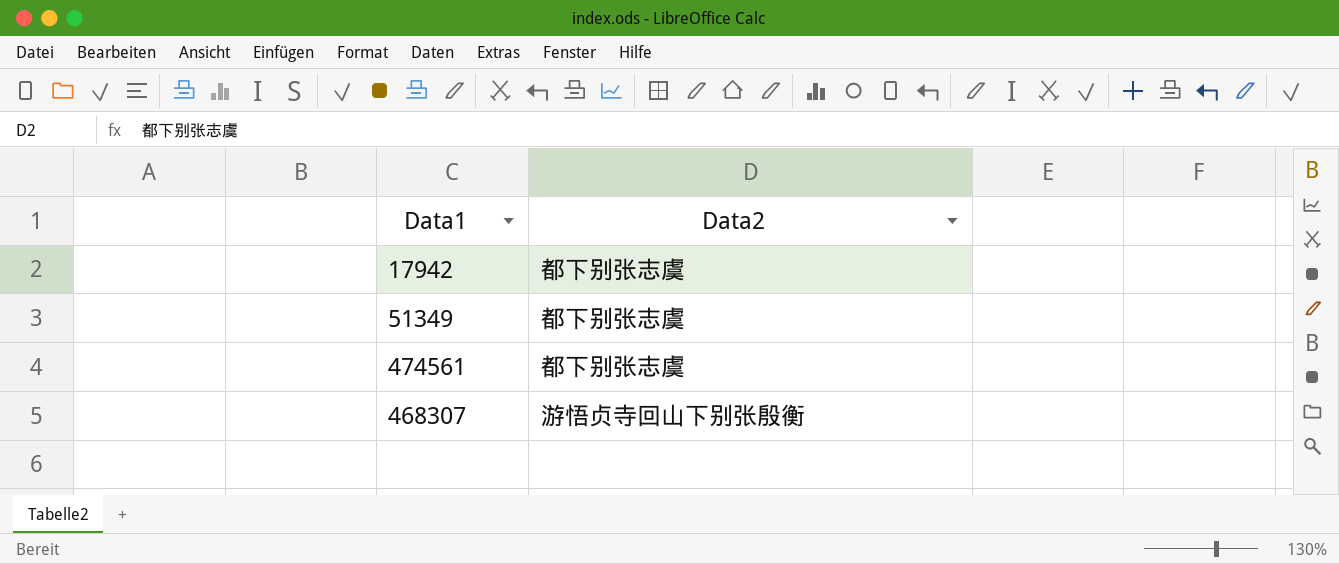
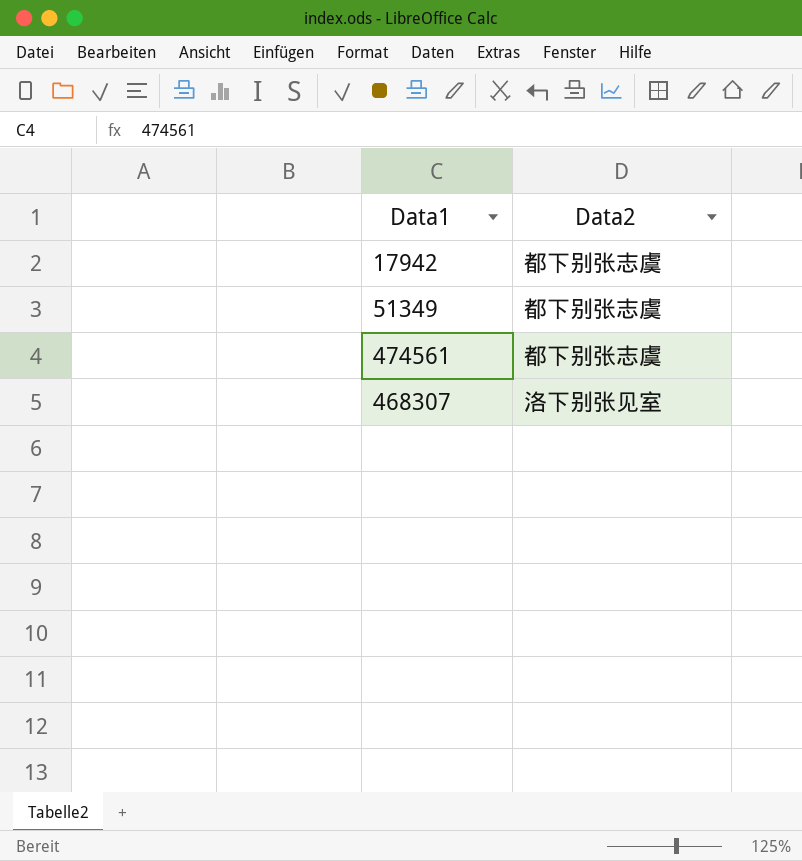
468307 | Data2: 游悟贞寺回山下别张殷衡 -> 洛下别张见室

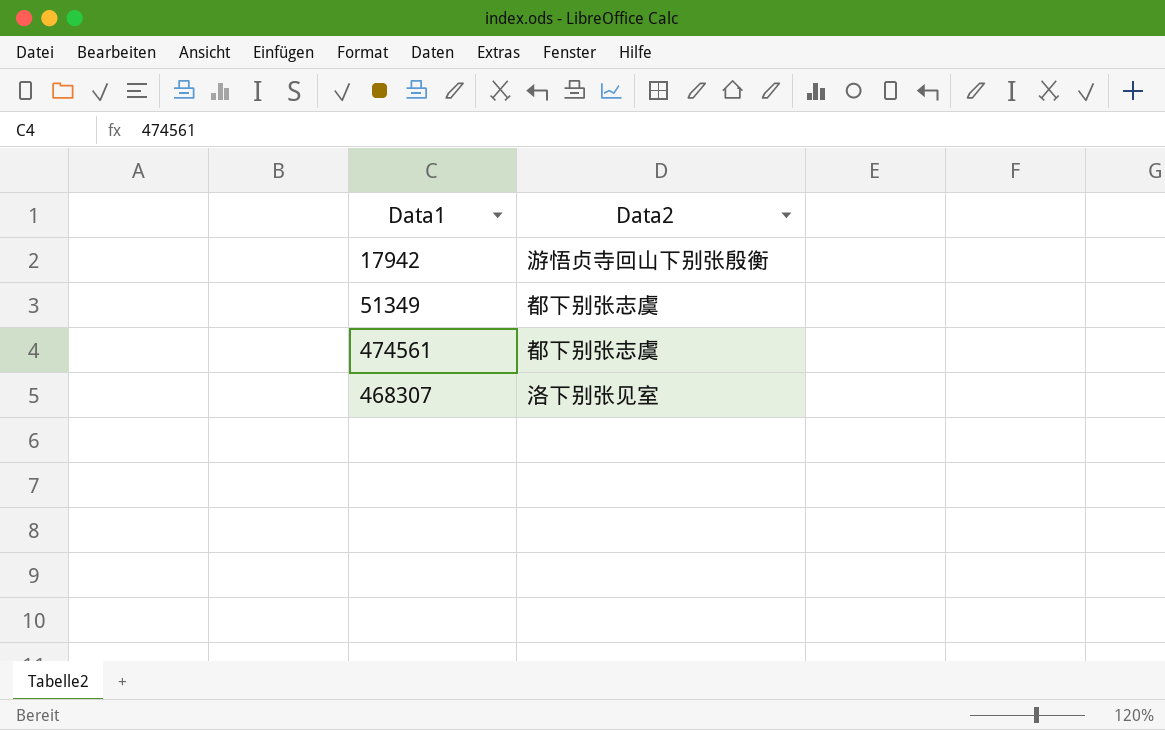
17942 | Data2: 都下别张志虞 -> 游悟贞寺回山下别张殷衡

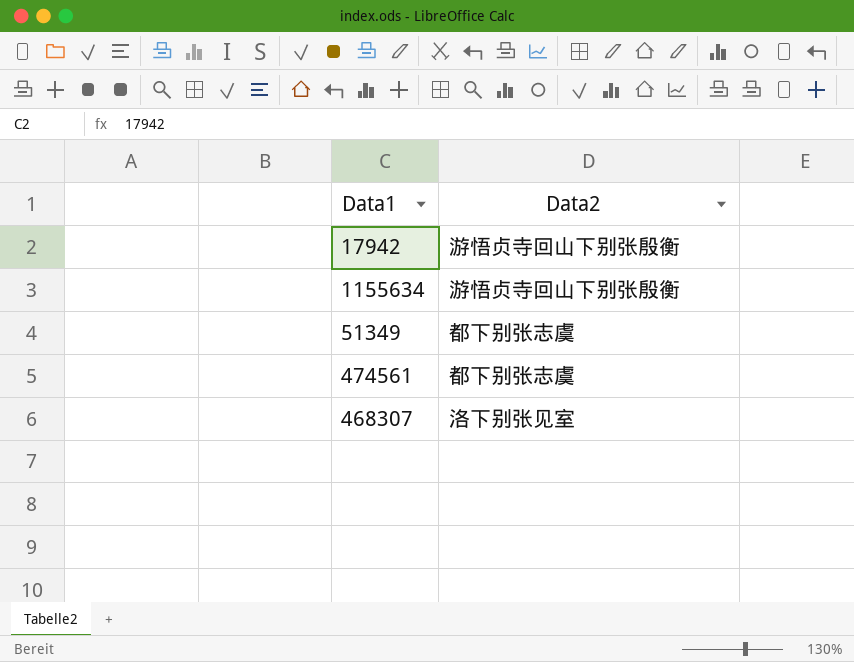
row 1155634: none -> 游悟贞寺回山下别张殷衡

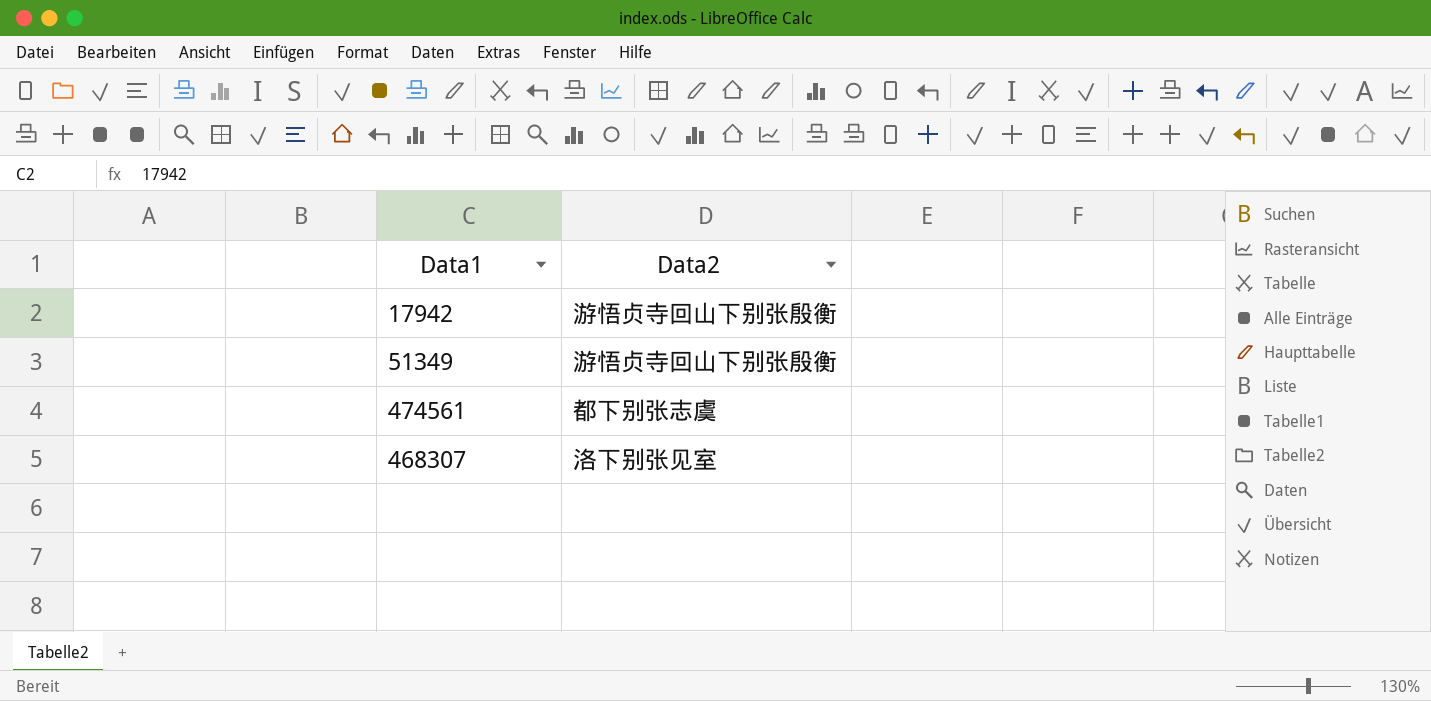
row 1155634: 游悟贞寺回山下别张殷衡 -> none
51349 | Data2: 都下别张志虞 -> 游悟贞寺回山下别张殷衡

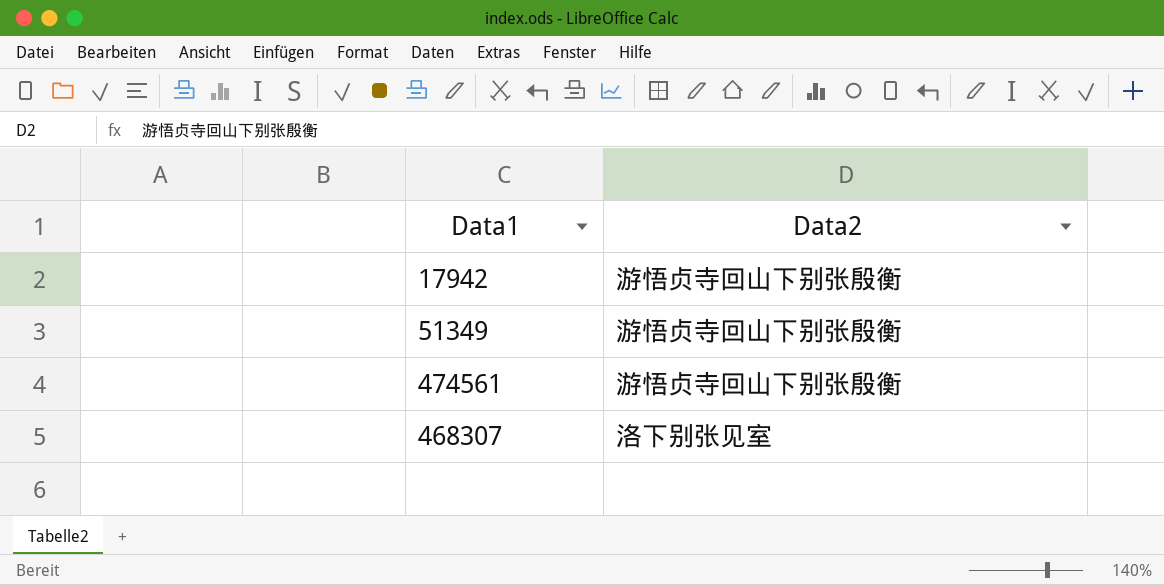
474561 | Data2: 都下别张志虞 -> 游悟贞寺回山下别张殷衡

